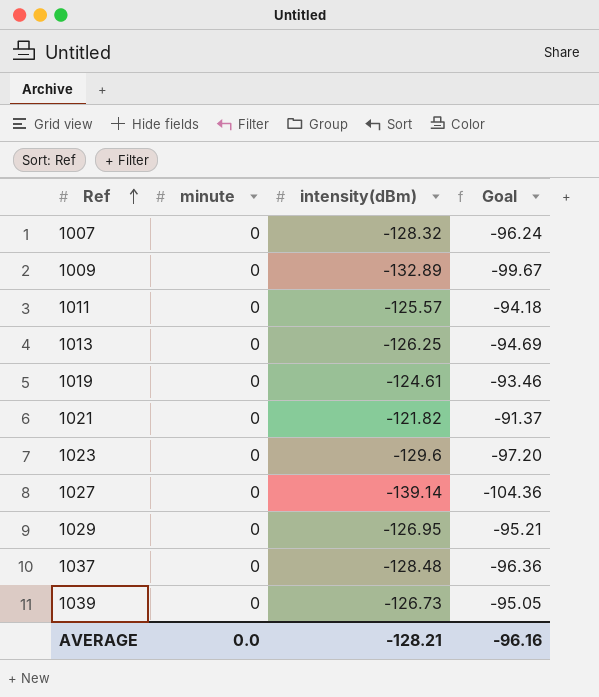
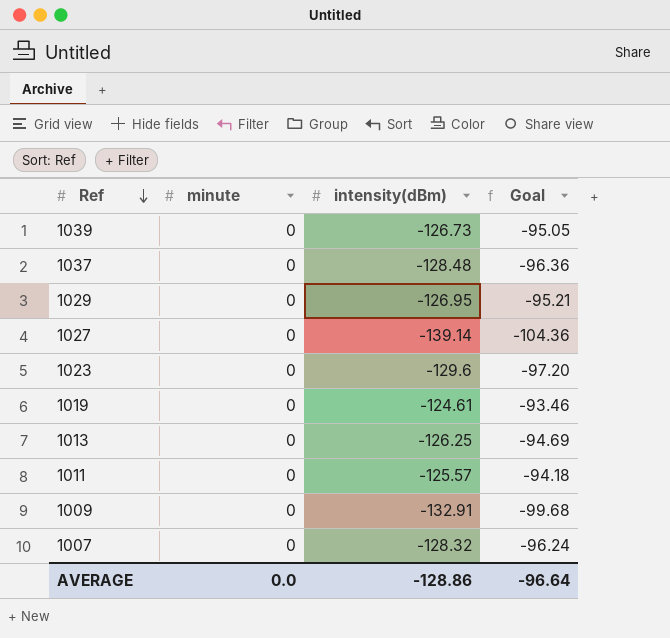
row order: Ref ascending -> Ref descending
row 1021: 0 | -121.82 | -91.37 -> none
1009 | intensity(dBm): -132.89 -> -132.91
1009 | Goal: -99.67 -> -99.68
AVERAGE | intensity(dBm): -128.21 -> -128.86
AVERAGE | Goal: -96.16 -> -96.64

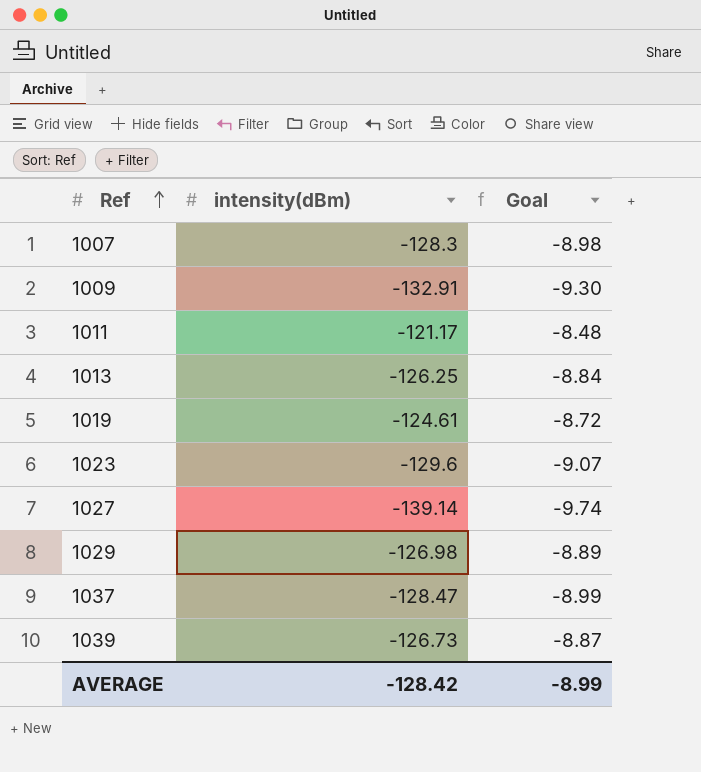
row order: Ref descending -> Ref ascending
column minute | position: 2 -> none
column Goal | formula: [intensity(dBm)] * 0.75 -> [intensity(dBm)] * 0.07
1007 | intensity(dBm): -128.32 -> -128.3
1011 | intensity(dBm): -125.57 -> -121.17
1029 | intensity(dBm): -126.95 -> -126.98
1037 | intensity(dBm): -128.48 -> -128.47
AVERAGE | intensity(dBm): -128.86 -> -128.42
AVERAGE | Goal: -96.64 -> -8.99

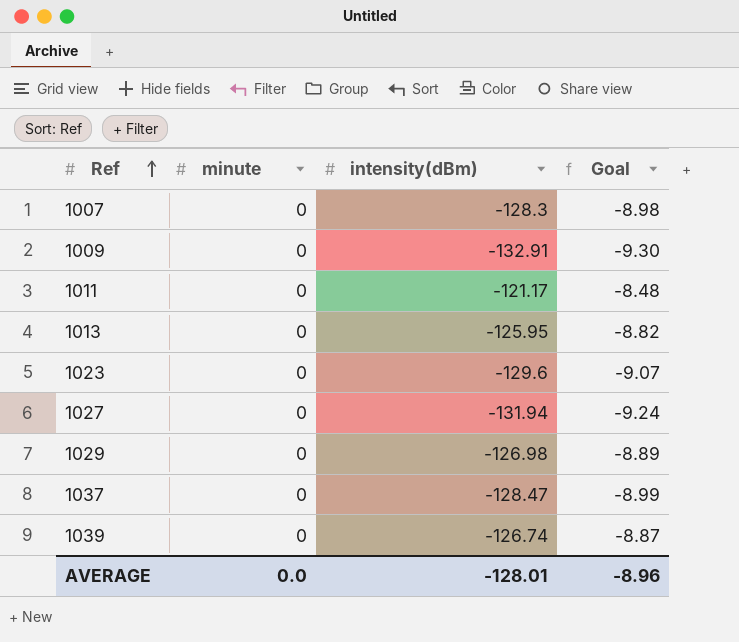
column minute | position: none -> 2
row 1019: -124.61 | -8.72 -> none
1013 | intensity(dBm): -126.25 -> -125.95
1013 | Goal: -8.84 -> -8.82
1027 | intensity(dBm): -139.14 -> -131.94
1027 | Goal: -9.74 -> -9.24
1039 | intensity(dBm): -126.73 -> -126.74
AVERAGE | intensity(dBm): -128.42 -> -128.01
AVERAGE | Goal: -8.99 -> -8.96

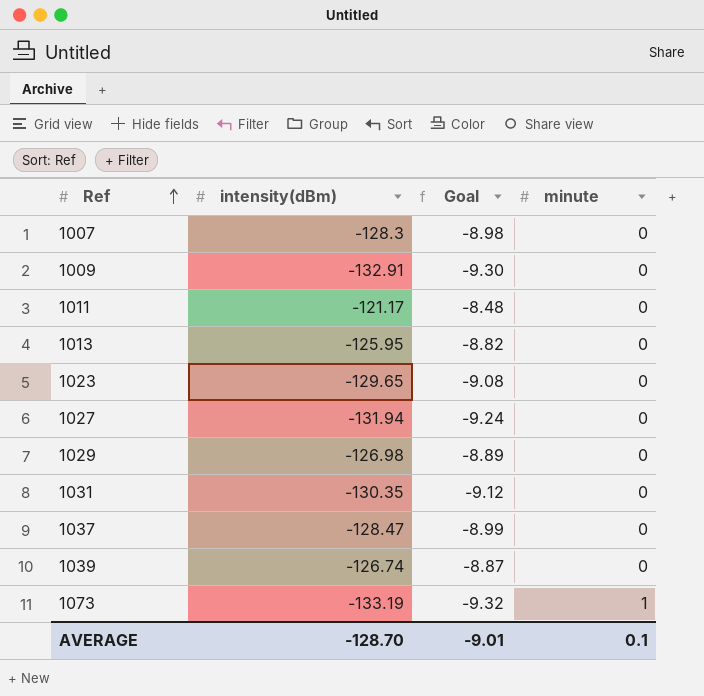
column minute | position: 2 -> 4
1023 | intensity(dBm): -129.6 -> -129.65
1023 | Goal: -9.07 -> -9.08
row 1031: none -> -130.35 | -9.12 | 0
row 1073: none -> -133.19 | -9.32 | 1
AVERAGE | intensity(dBm): -128.01 -> -128.70
AVERAGE | Goal: -8.96 -> -9.01
AVERAGE | minute: 0.0 -> 0.1

